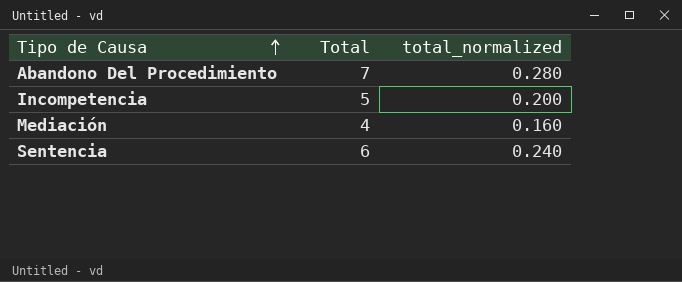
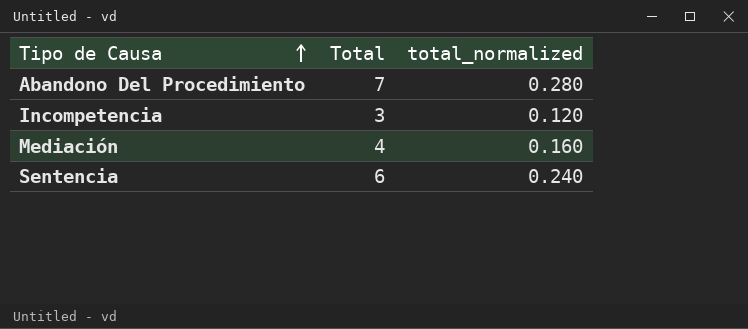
Incompetencia | Total: 5 -> 3
Incompetencia | total_normalized: 0.200 -> 0.120

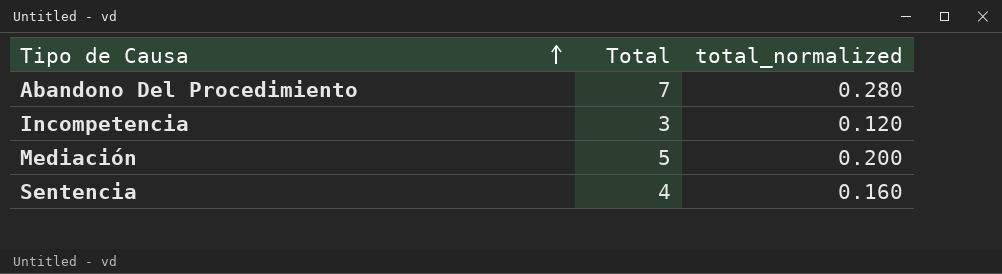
Mediación | Total: 4 -> 5
Mediación | total_normalized: 0.160 -> 0.200
Sentencia | Total: 6 -> 4
Sentencia | total_normalized: 0.240 -> 0.160

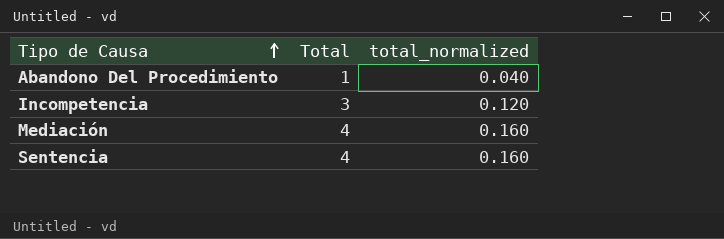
Abandono Del Procedimiento | Total: 7 -> 1
Abandono Del Procedimiento | total_normalized: 0.280 -> 0.040
Mediación | Total: 5 -> 4
Mediación | total_normalized: 0.200 -> 0.160

